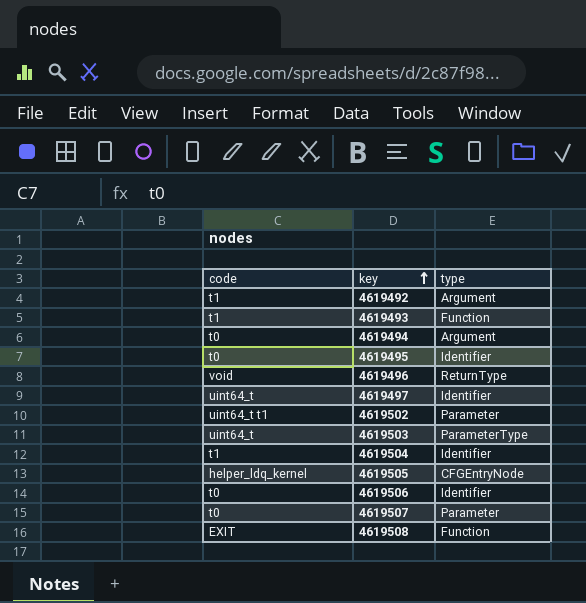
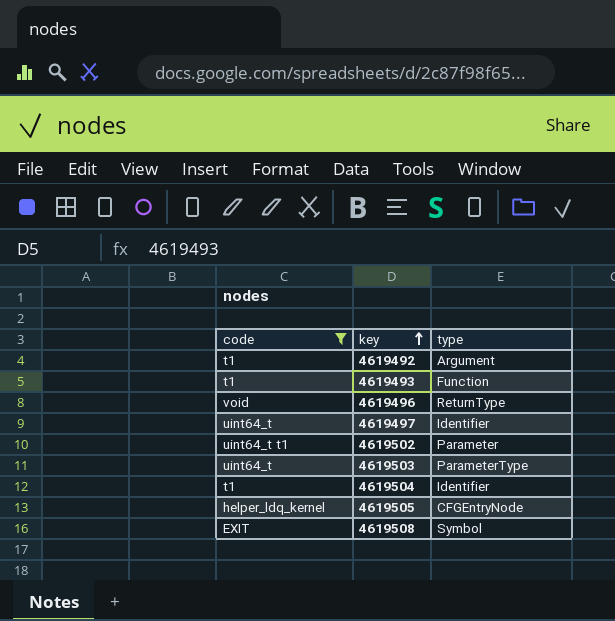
filter: none -> code != t0
4619508 | type: Function -> Symbol

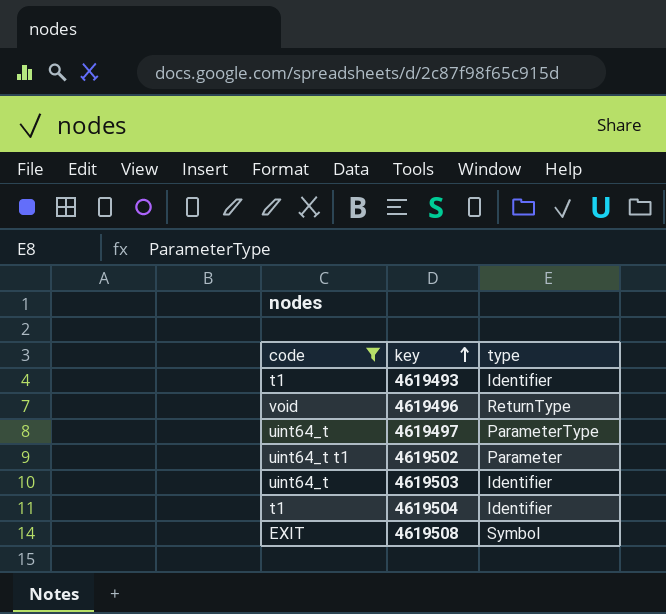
row 4619492: t1 | Argument -> none
row 4619505: helper_ldq_kernel | CFGEntryNode -> none
4619493 | type: Function -> Identifier
4619497 | type: Identifier -> ParameterType
4619503 | type: ParameterType -> Identifier

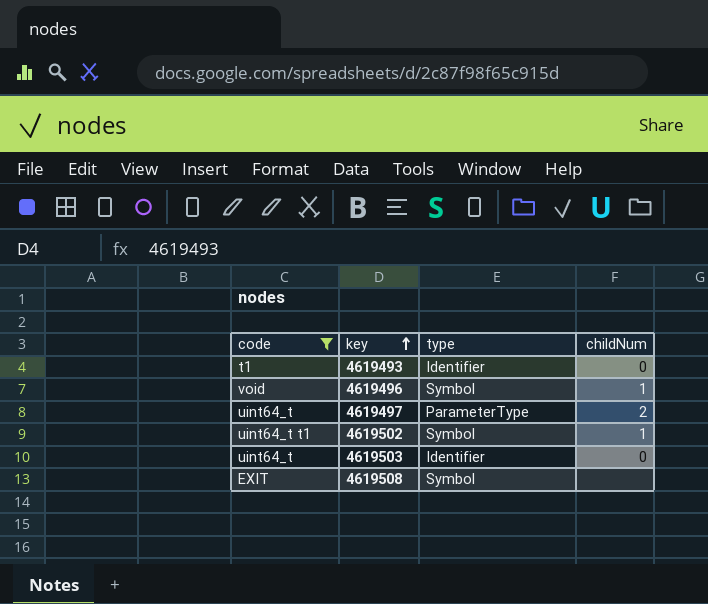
column childNum | position: none -> 4
row 4619504: t1 | Identifier -> none
4619496 | type: ReturnType -> Symbol
4619502 | type: Parameter -> Symbol

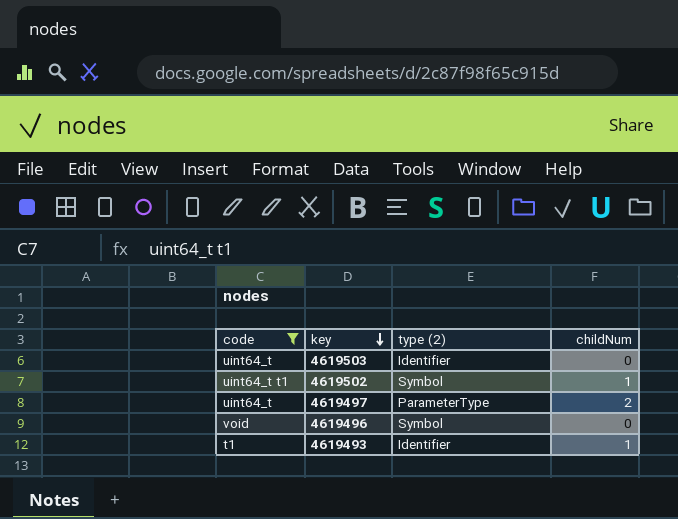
row order: key ascending -> key descending
column name: type -> type (2)
row 4619508: EXIT | Symbol | none -> none
4619496 | childNum: 1 -> 0
4619493 | childNum: 0 -> 1

